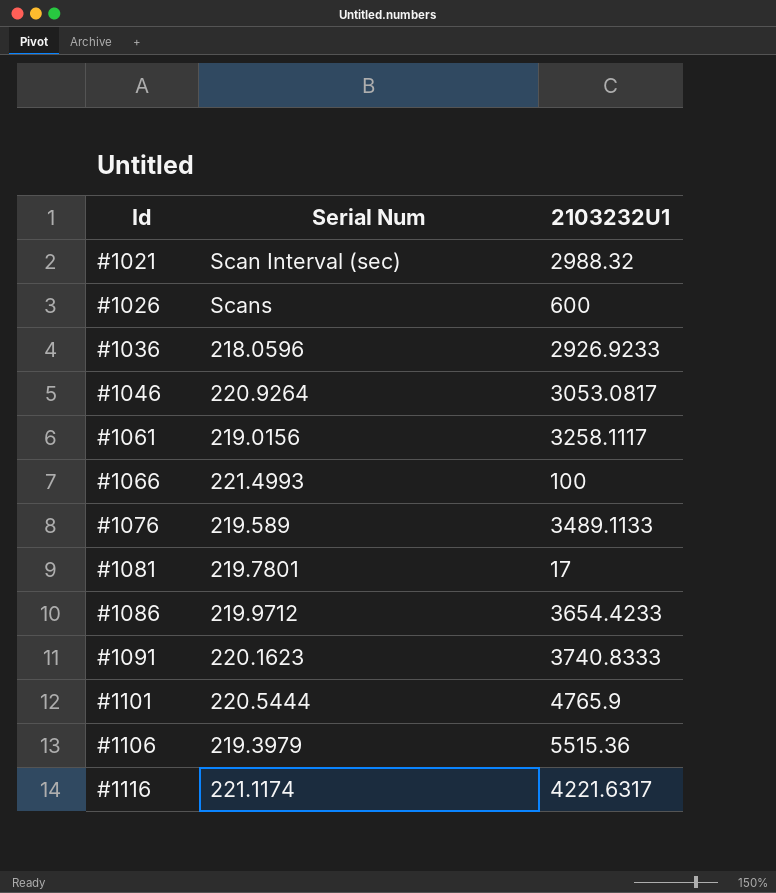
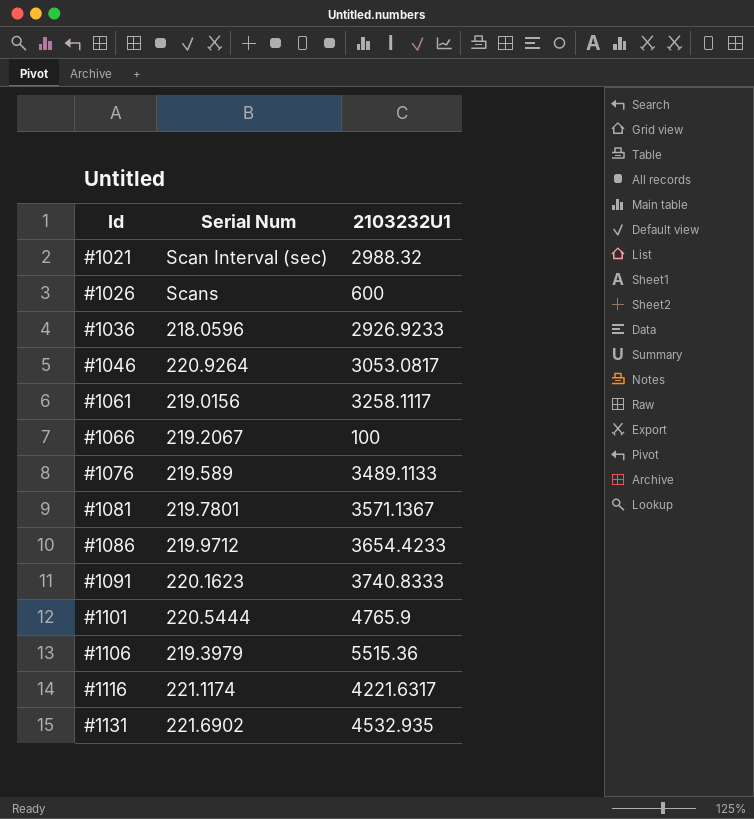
#1066 | Serial Num: 221.4993 -> 219.2067
#1081 | 2103232U1: 17 -> 3571.1367
row #1131: none -> 221.6902 | 4532.935

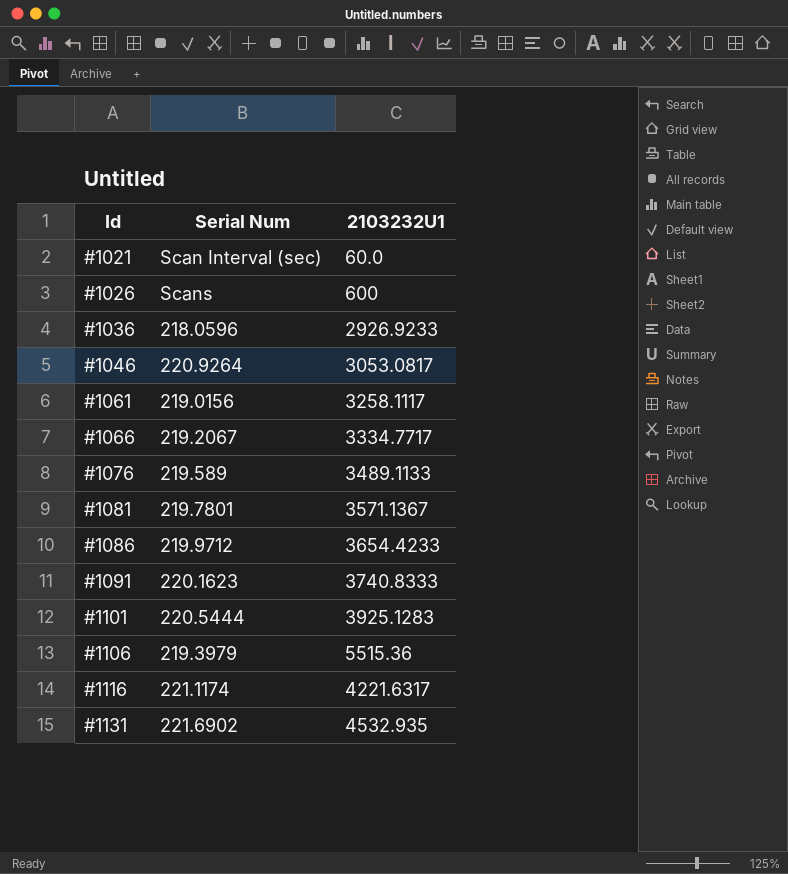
#1021 | 2103232U1: 2988.32 -> 60.0
#1066 | 2103232U1: 100 -> 3334.7717
#1101 | 2103232U1: 4765.9 -> 3925.1283

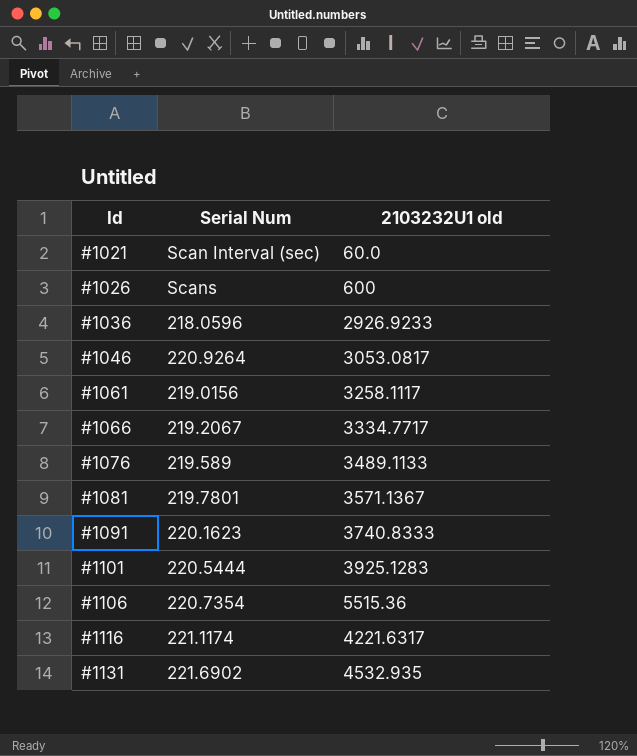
column name: 2103232U1 -> 2103232U1 old
row #1086: 219.9712 | 3654.4233 -> none
#1106 | Serial Num: 219.3979 -> 220.7354

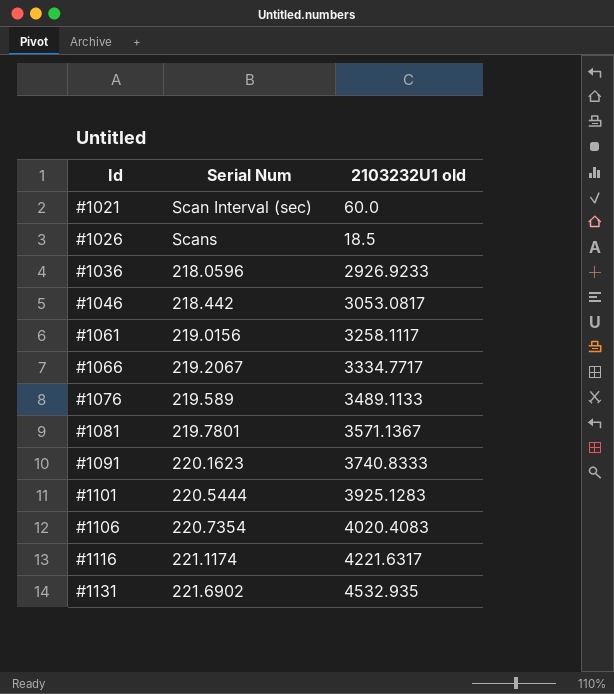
#1026 | 2103232U1 old: 600 -> 18.5
#1046 | Serial Num: 220.9264 -> 218.442
#1106 | 2103232U1 old: 5515.36 -> 4020.4083

